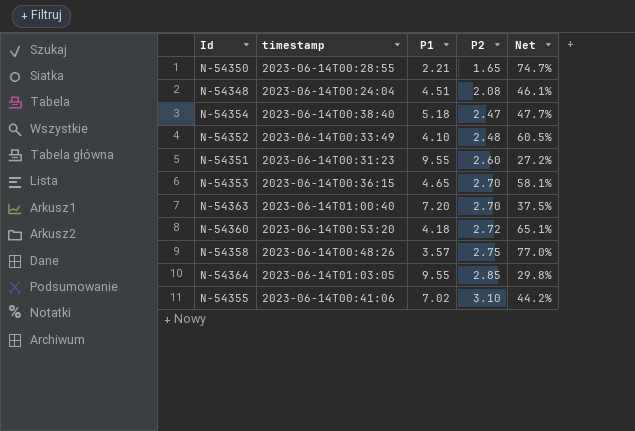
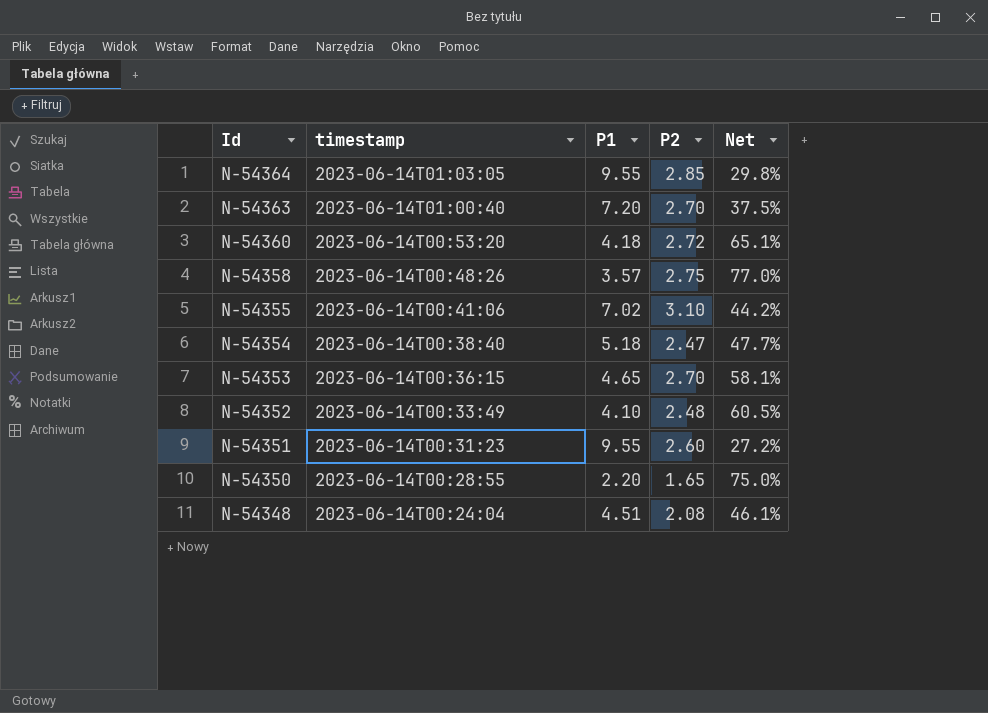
row order: P2 ascending -> Id descending
N-54350 | P1: 2.21 -> 2.20
N-54350 | Net: 74.7% -> 75.0%

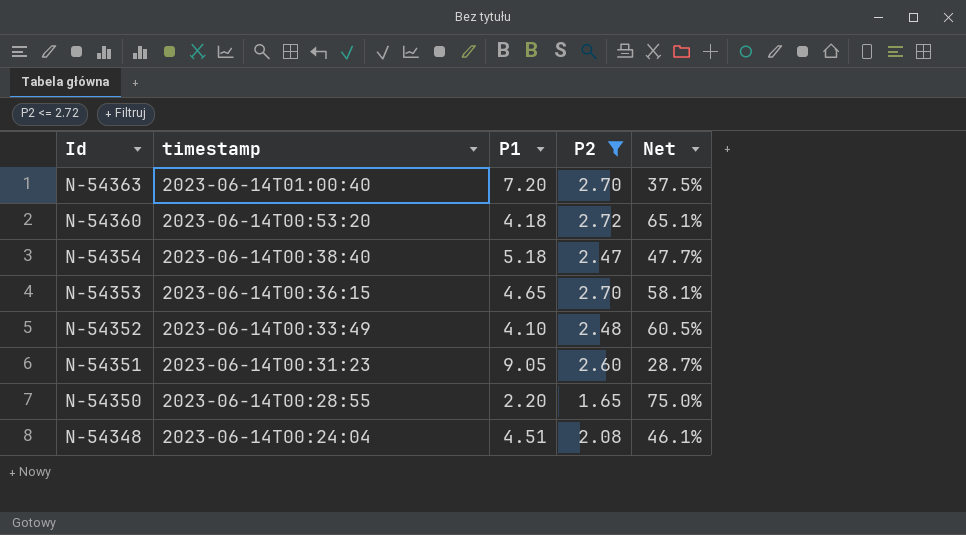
filter: none -> P2 <= 2.72
N-54351 | P1: 9.55 -> 9.05
N-54351 | Net: 27.2% -> 28.7%

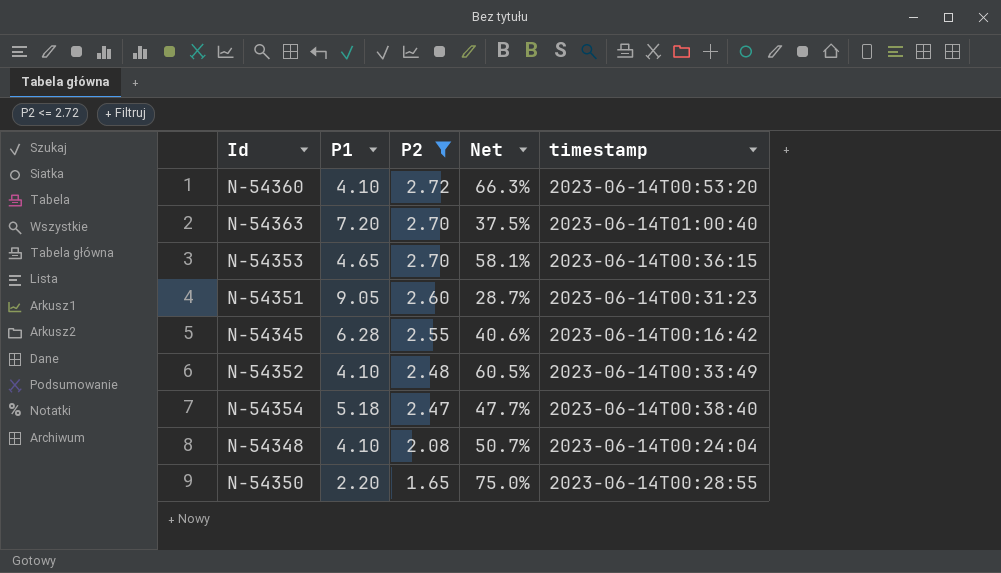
row order: Id descending -> P2 descending
column timestamp | position: 2 -> 5
N-54360 | P1: 4.18 -> 4.10
N-54360 | Net: 65.1% -> 66.3%
row N-54345: none -> 6.28 | 2.55 | 40.6% | 2023-06-14T00:16:42
N-54348 | P1: 4.51 -> 4.10
N-54348 | Net: 46.1% -> 50.7%

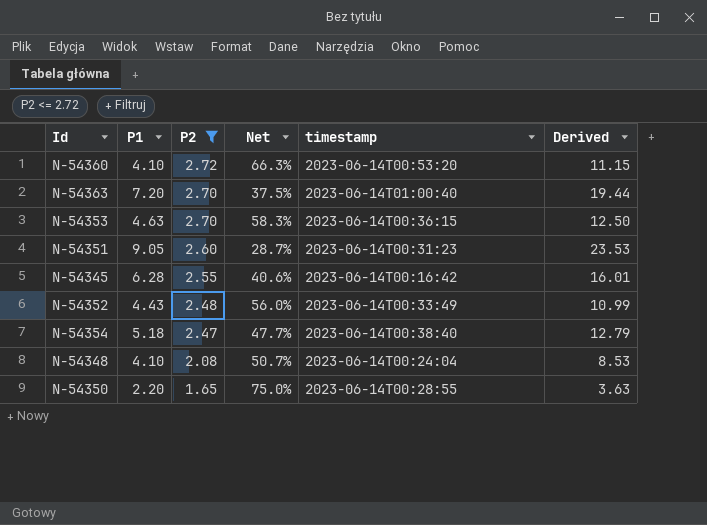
column Derived | formula: none -> [P1] * [P2]
N-54353 | P1: 4.65 -> 4.63
N-54353 | Net: 58.1% -> 58.3%
N-54352 | P1: 4.10 -> 4.43
N-54352 | Net: 60.5% -> 56.0%

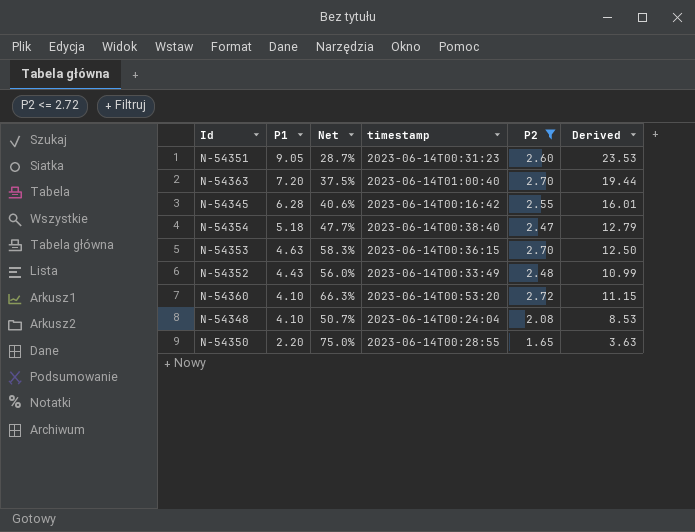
row order: P2 descending -> P1 descending
column P2 | position: 3 -> 5

